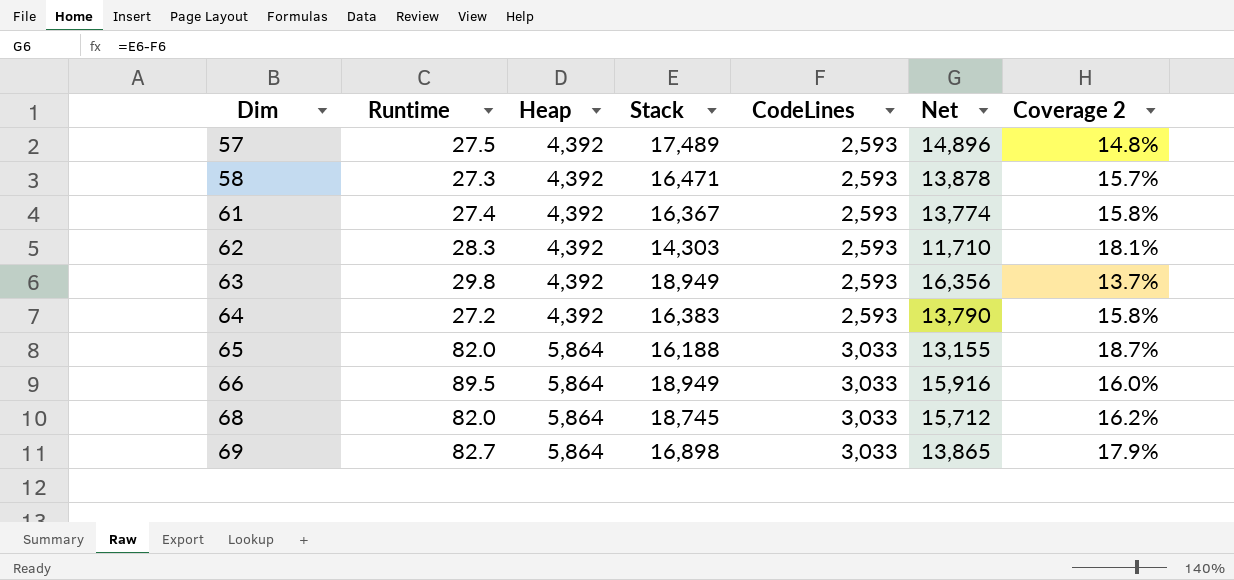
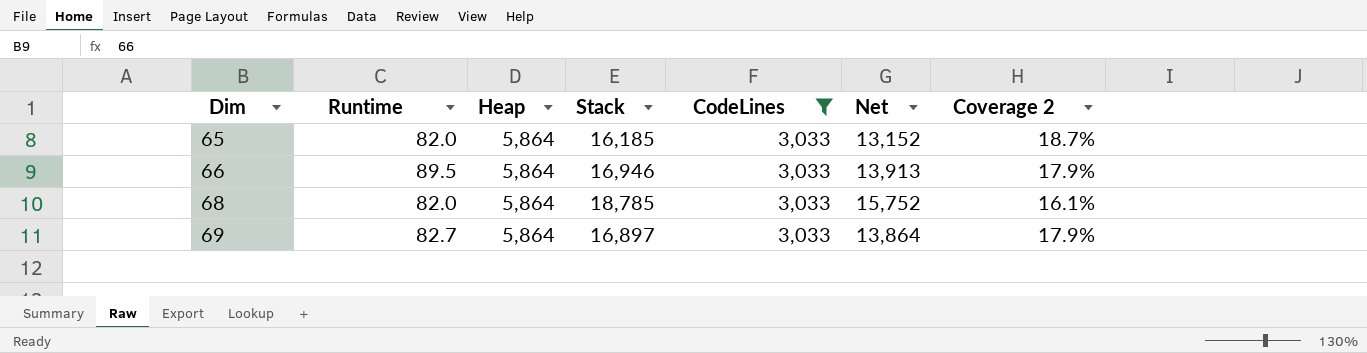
filter: none -> CodeLines = 3,033
65 | Stack: 16,188 -> 16,185
65 | Net: 13,155 -> 13,152
66 | Stack: 18,949 -> 16,946
66 | Net: 15,916 -> 13,913
66 | Coverage 2: 16.0% -> 17.9%
68 | Stack: 18,745 -> 18,785
68 | Net: 15,712 -> 15,752
68 | Coverage 2: 16.2% -> 16.1%
69 | Stack: 16,898 -> 16,897
69 | Net: 13,865 -> 13,864

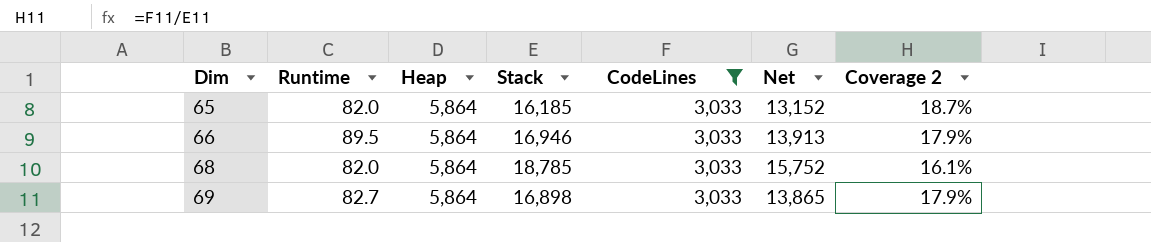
69 | Stack: 16,897 -> 16,898
69 | Net: 13,864 -> 13,865

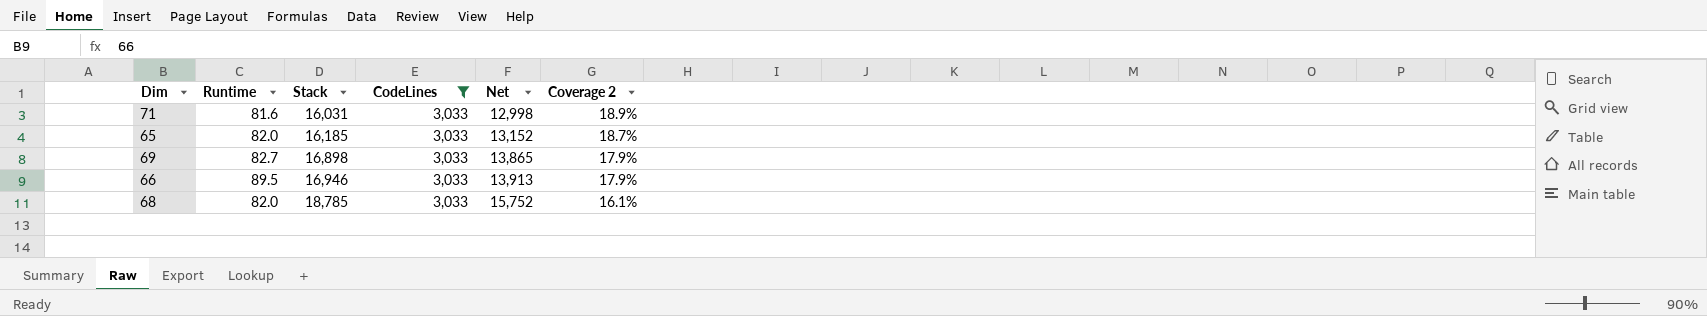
row order: Dim ascending -> Stack ascending
column Heap | position: 3 -> none
row 71: none -> 81.6 | 16,031 | 3,033 | 12,998 | 18.9%

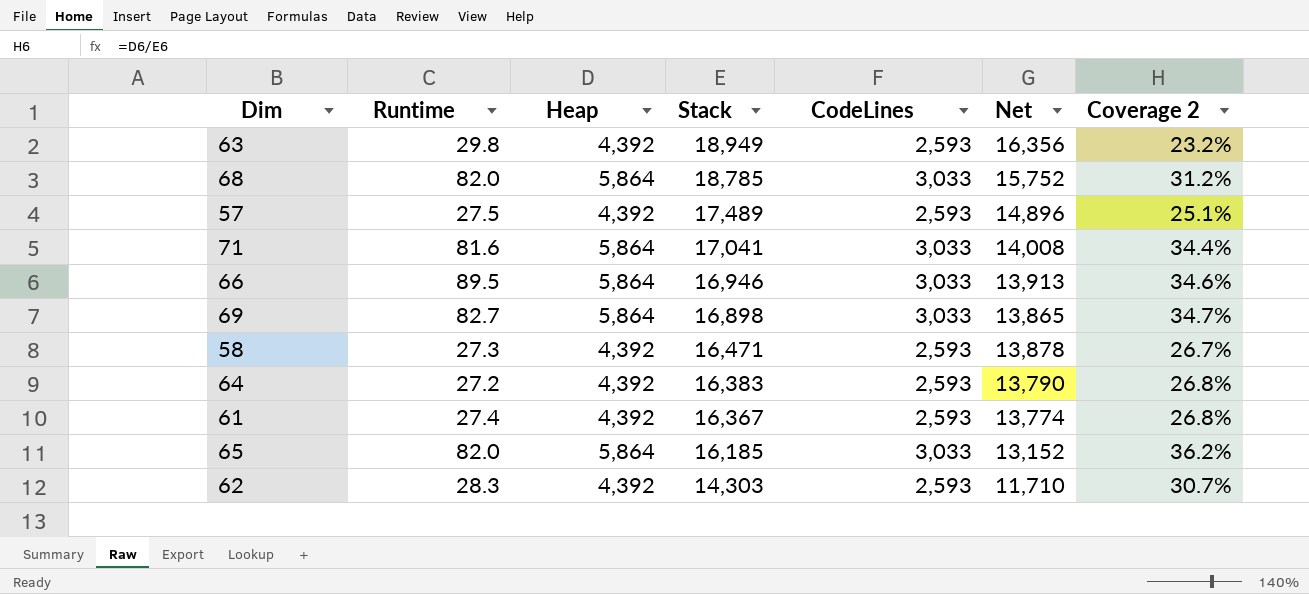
filter: CodeLines = 3,033 -> none
row order: Stack ascending -> Stack descending
column Heap | position: none -> 3
column Coverage 2 | formula: [CodeLines] / [Stack] -> [Heap] / [Stack]
71 | Stack: 16,031 -> 17,041
71 | Net: 12,998 -> 14,008

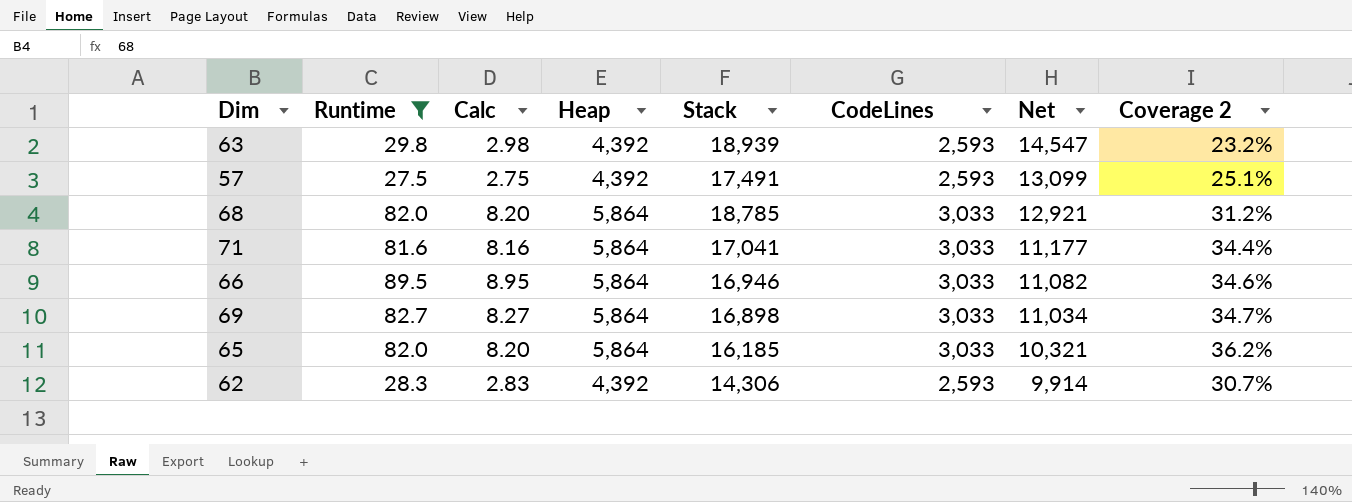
filter: none -> Runtime >= 27.5
row order: Stack descending -> Net descending
column Calc | formula: none -> [Runtime] * 0.1
column Net | formula: [Stack] - [CodeLines] -> [Stack] - [Heap]
63 | Stack: 18,949 -> 18,939
57 | Stack: 17,489 -> 17,491
62 | Stack: 14,303 -> 14,306

